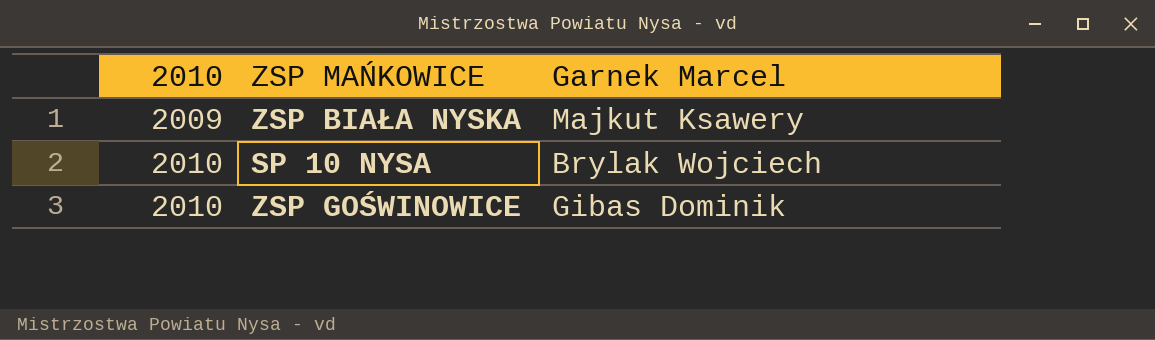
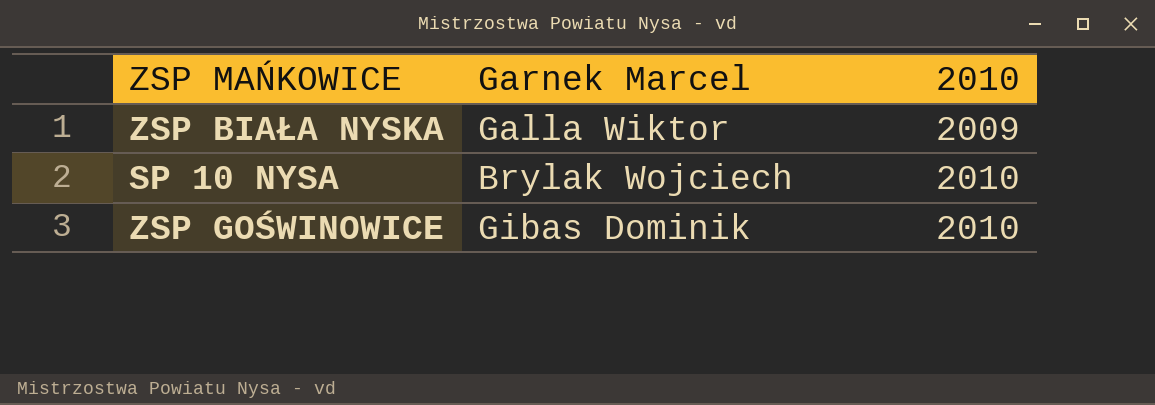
column 2010 | position: 1 -> 3
ZSP BIAŁA NYSKA | Garnek Marcel: Majkut Ksawery -> Galla Wiktor

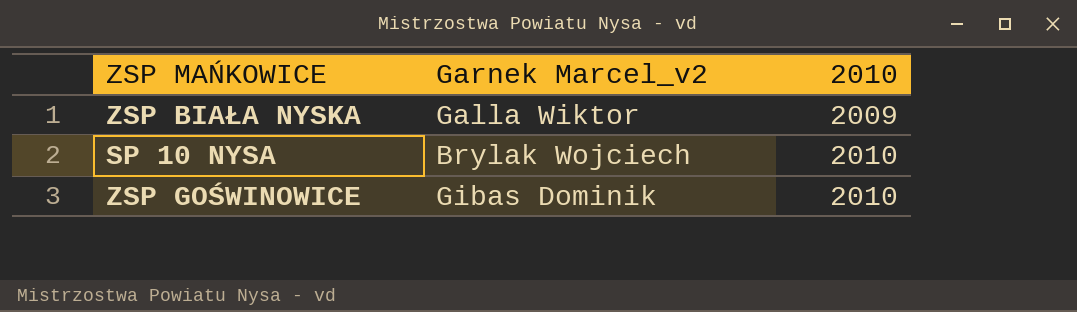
column name: Garnek Marcel -> Garnek Marcel_v2

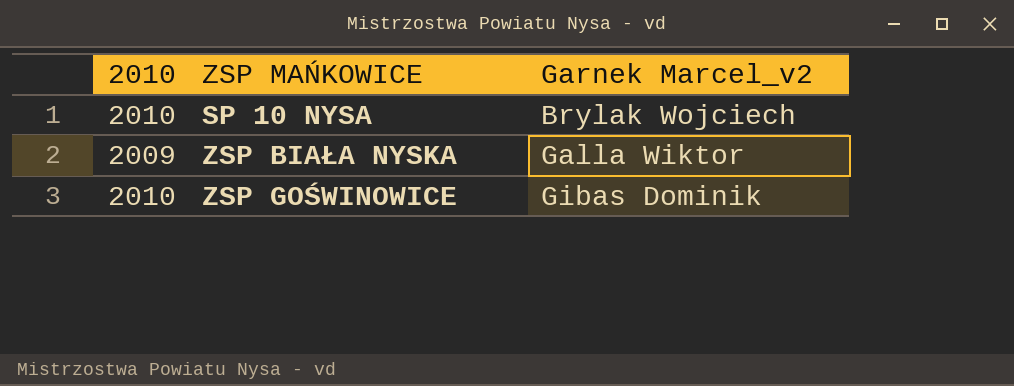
row order: 2010 ascending -> ZSP MAŃKOWICE ascending
column 2010 | position: 3 -> 1

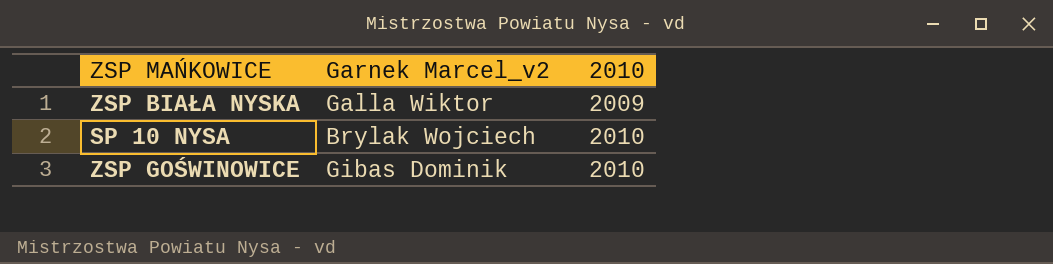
row order: ZSP MAŃKOWICE ascending -> 2010 ascending
column 2010 | position: 1 -> 3

